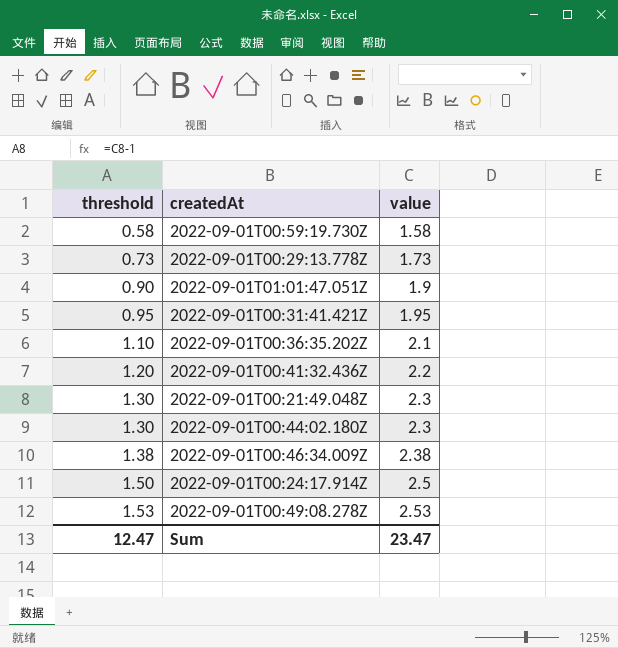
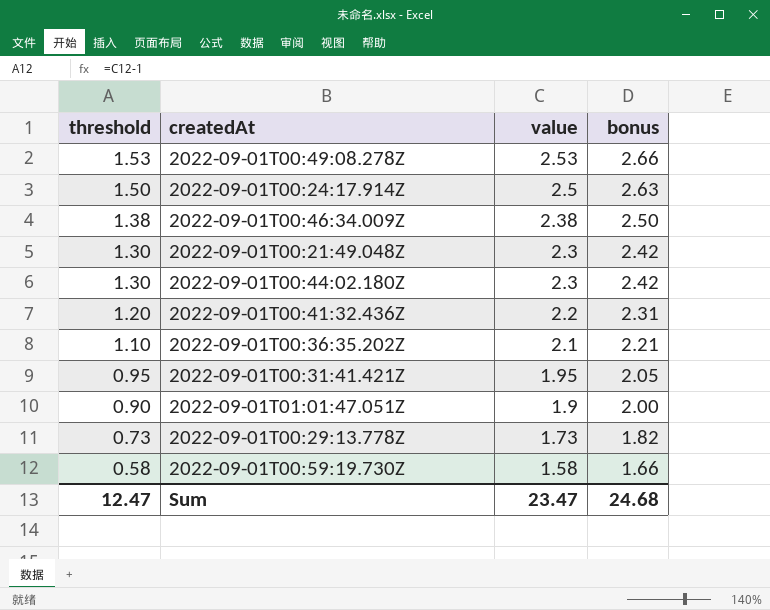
row order: threshold ascending -> threshold descending
column bonus | formula: none -> [value] * 1.05

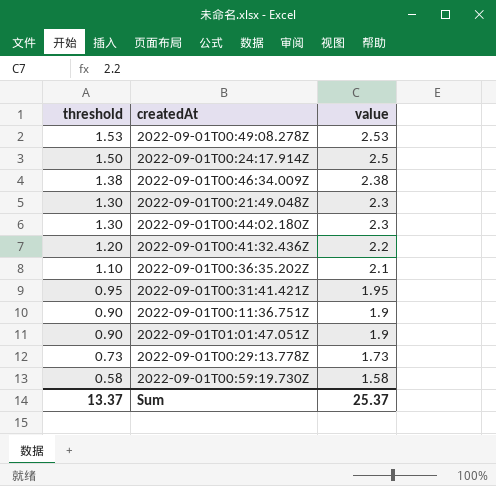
column bonus | formula: [value] * 1.05 -> none
row 2022-09-01T00:11:36.751Z: none -> 0.90 | 1.9
Sum | threshold: 12.47 -> 13.37
Sum | value: 23.47 -> 25.37

